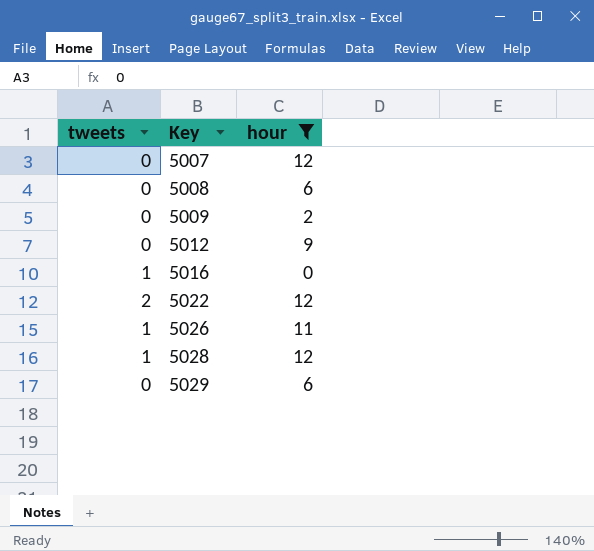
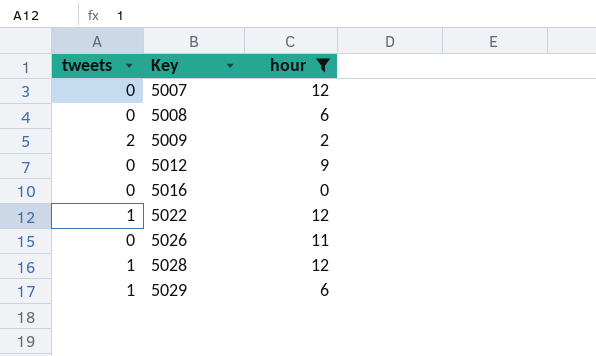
5009 | tweets: 0 -> 2
5016 | tweets: 1 -> 0
5022 | tweets: 2 -> 1
5026 | tweets: 1 -> 0
5029 | tweets: 0 -> 1

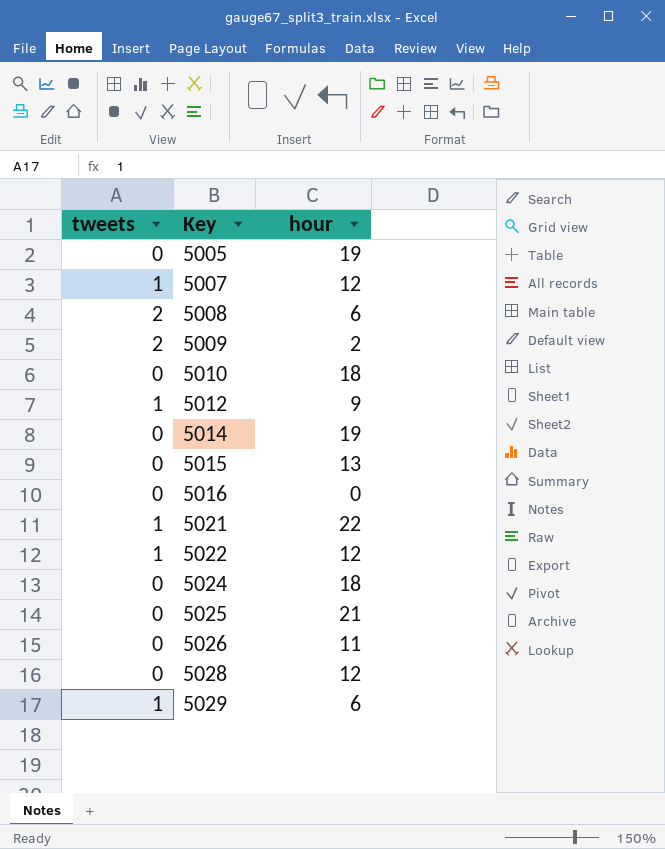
filter: hour <= 12 -> none
5007 | tweets: 0 -> 1
5008 | tweets: 0 -> 2
5012 | tweets: 0 -> 1
5028 | tweets: 1 -> 0

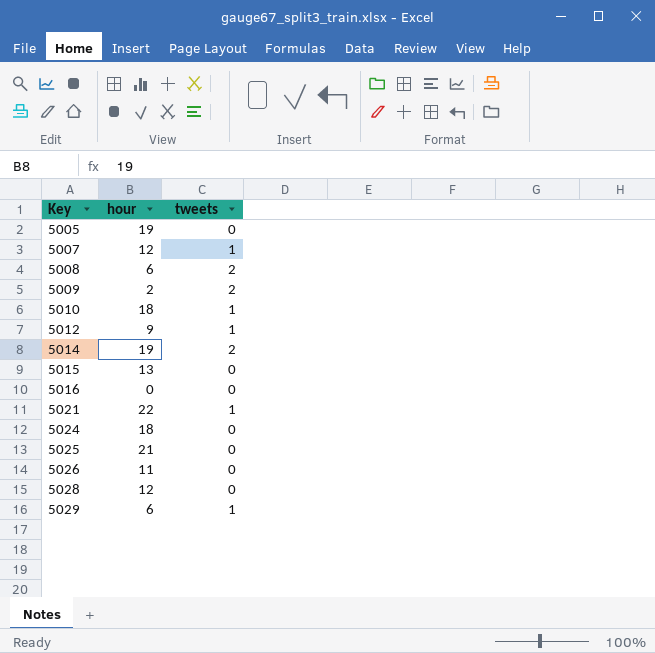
column tweets | position: 1 -> 3
row 5022: 1 | 12 -> none
5010 | tweets: 0 -> 1
5014 | tweets: 0 -> 2

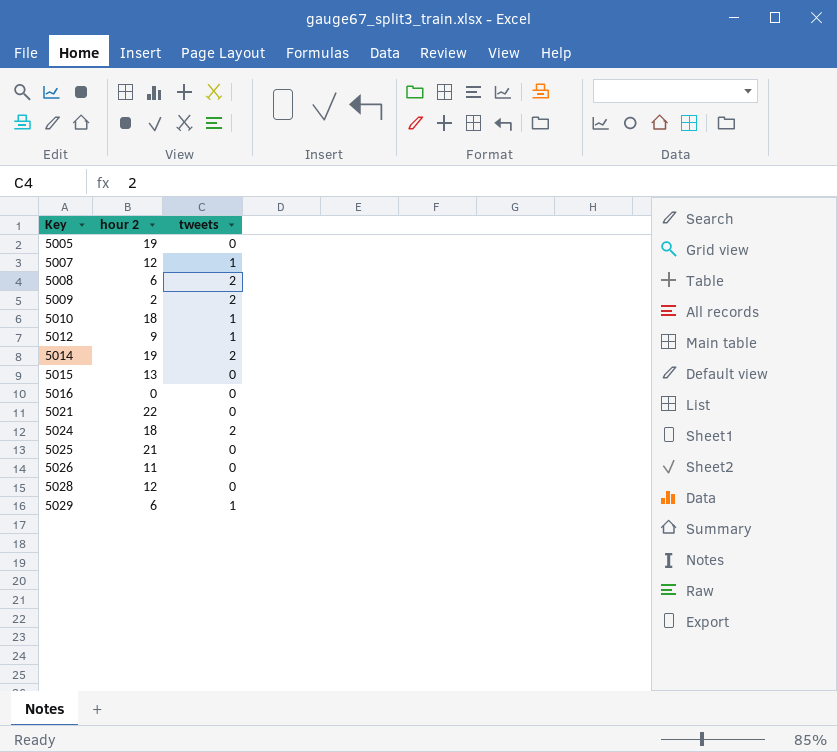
column name: hour -> hour 2
5021 | tweets: 1 -> 0
5024 | tweets: 0 -> 2

